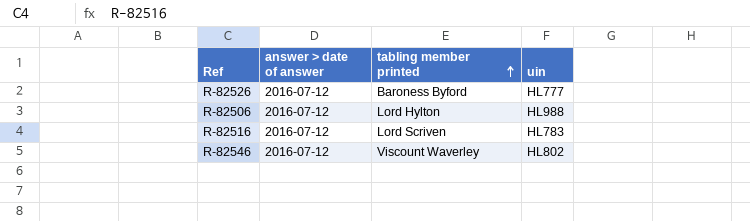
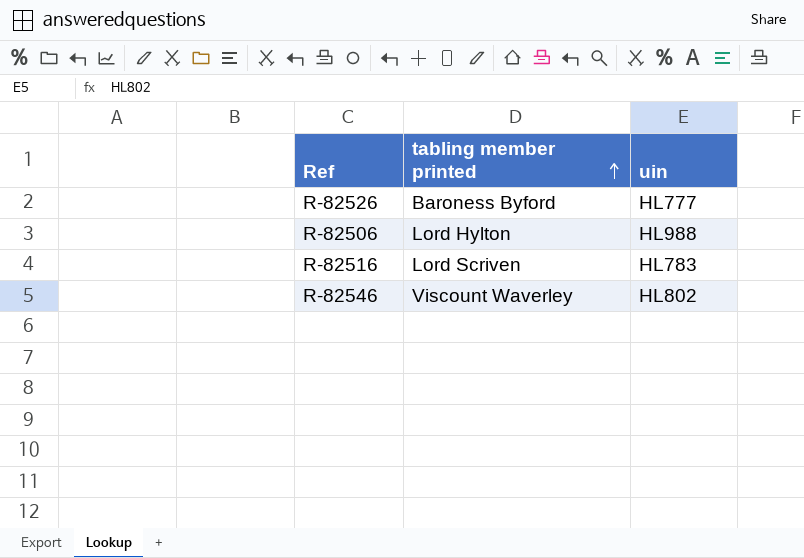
column answer > date of answer | position: 2 -> none

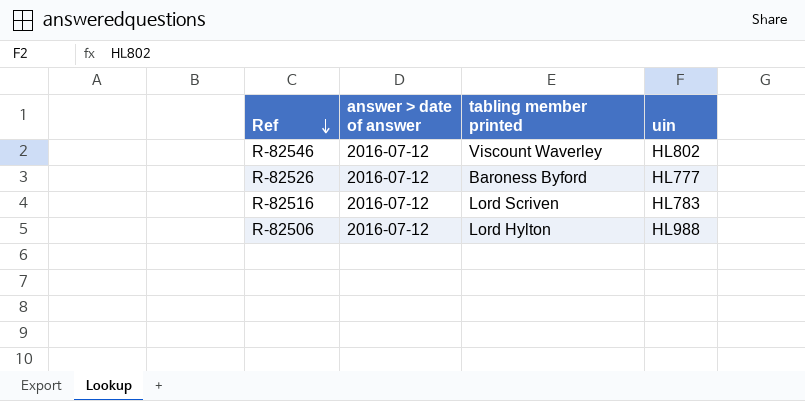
row order: tabling member printed ascending -> Ref descending
column answer > date of answer | position: none -> 2

